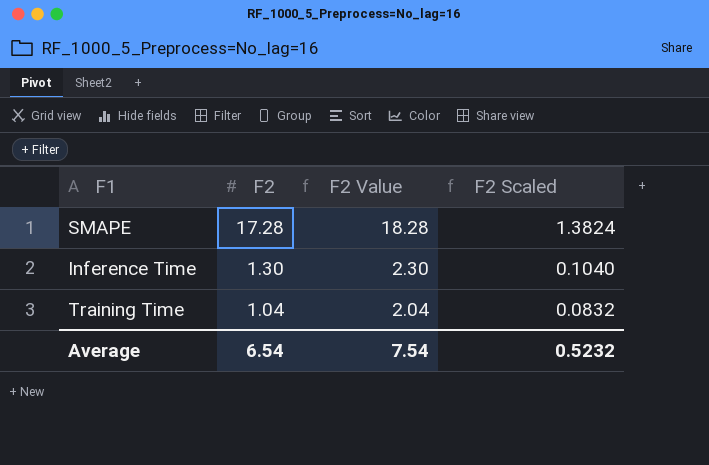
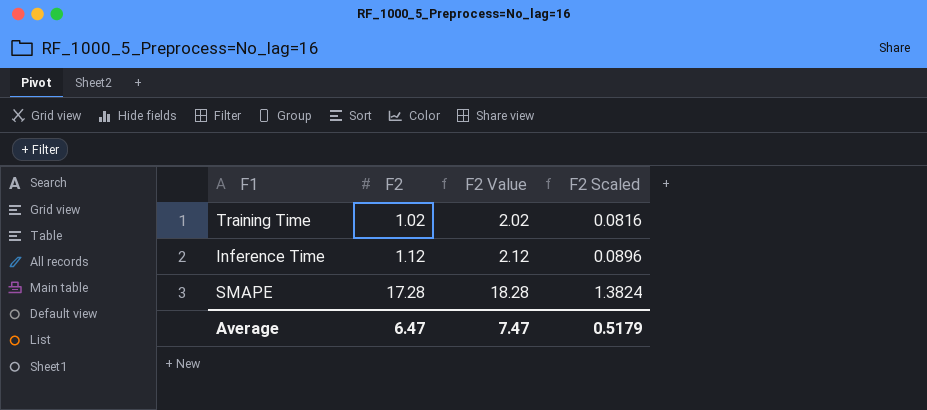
row order: F2 descending -> F2 ascending
Training Time | F2: 1.04 -> 1.02
Training Time | F2 Value: 2.04 -> 2.02
Training Time | F2 Scaled: 0.0832 -> 0.0816
Inference Time | F2: 1.30 -> 1.12
Inference Time | F2 Value: 2.30 -> 2.12
Inference Time | F2 Scaled: 0.1040 -> 0.0896
Average | F2: 6.54 -> 6.47
Average | F2 Value: 7.54 -> 7.47
Average | F2 Scaled: 0.5232 -> 0.5179

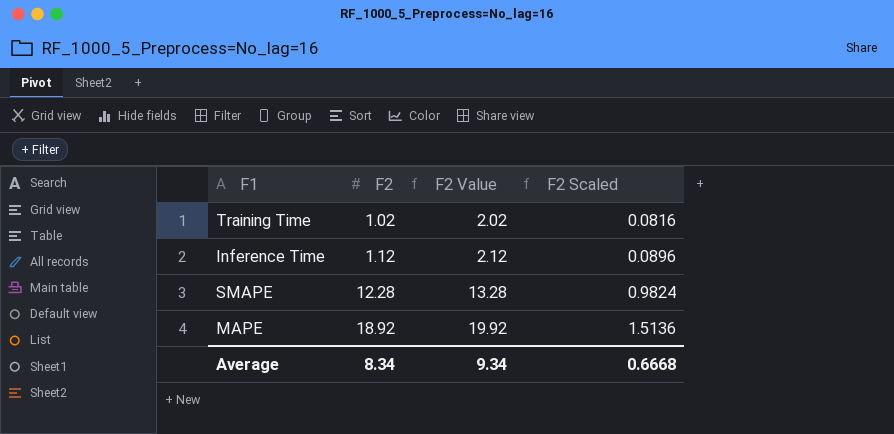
SMAPE | F2: 17.28 -> 12.28
SMAPE | F2 Value: 18.28 -> 13.28
SMAPE | F2 Scaled: 1.3824 -> 0.9824
row MAPE: none -> 18.92 | 19.92 | 1.5136
Average | F2: 6.47 -> 8.34
Average | F2 Value: 7.47 -> 9.34
Average | F2 Scaled: 0.5179 -> 0.6668

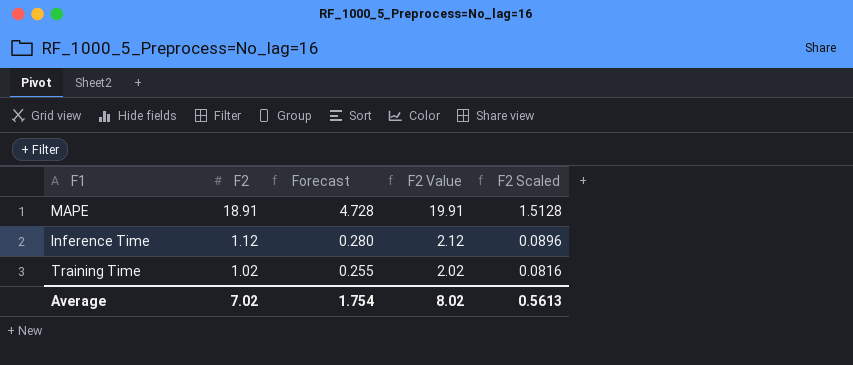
row order: F2 ascending -> F2 descending
column Forecast | formula: none -> [F2] * 0.25
row SMAPE: 12.28 | 13.28 | 0.9824 -> none
MAPE | F2: 18.92 -> 18.91
MAPE | F2 Value: 19.92 -> 19.91
MAPE | F2 Scaled: 1.5136 -> 1.5128
Average | F2: 8.34 -> 7.02
Average | F2 Value: 9.34 -> 8.02
Average | F2 Scaled: 0.6668 -> 0.5613

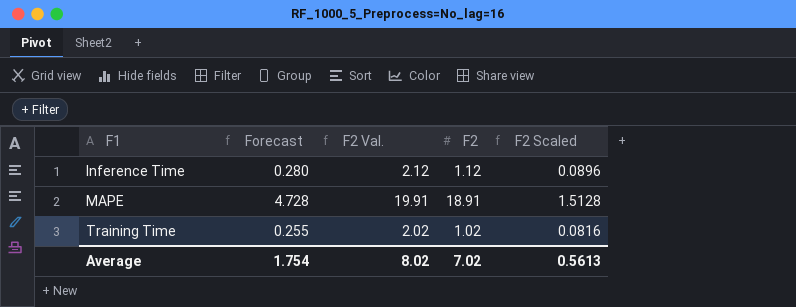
row order: F2 descending -> F1 ascending
column name: F2 Value -> F2 Val.
column F2 | position: 2 -> 4

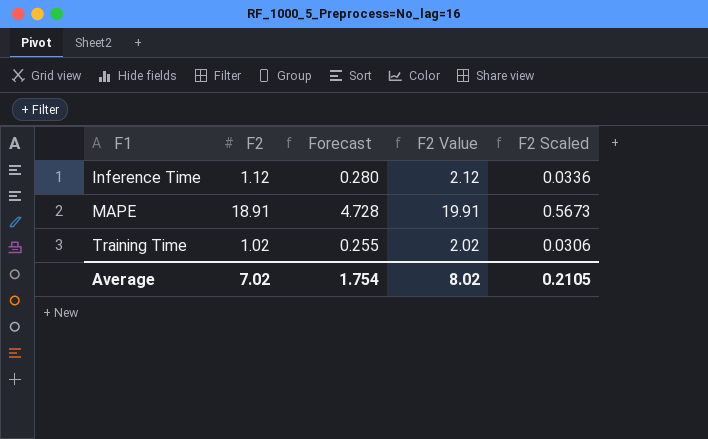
column F2 | position: 4 -> 2
column name: F2 Val. -> F2 Value
column F2 Scaled | formula: [F2] * 0.08 -> [F2] * 0.03
Average | F2 Scaled: 0.5613 -> 0.2105

